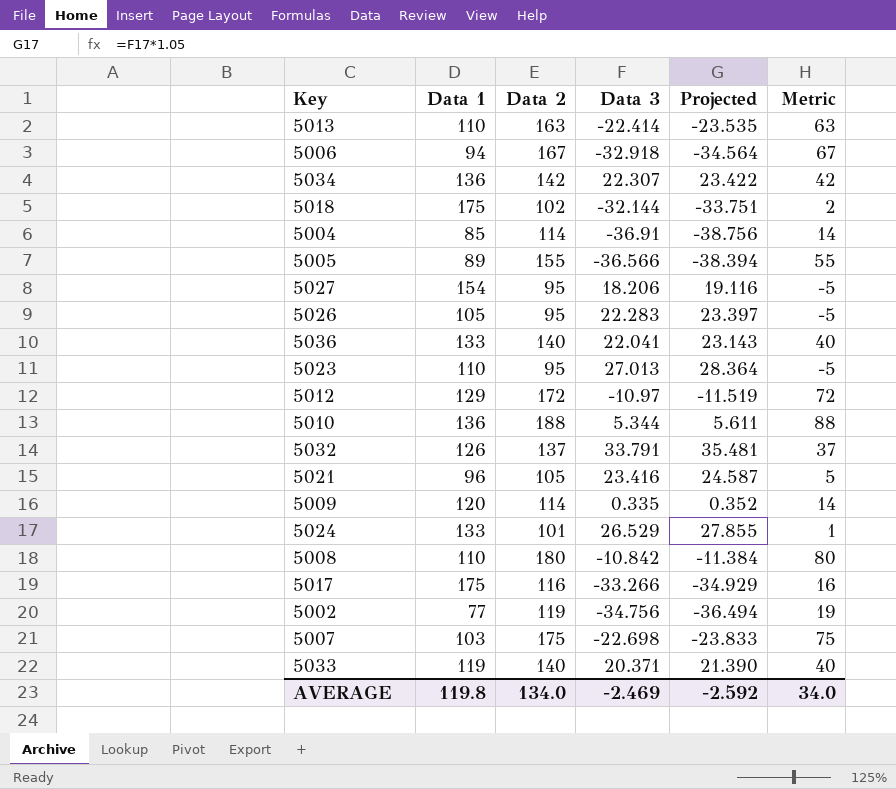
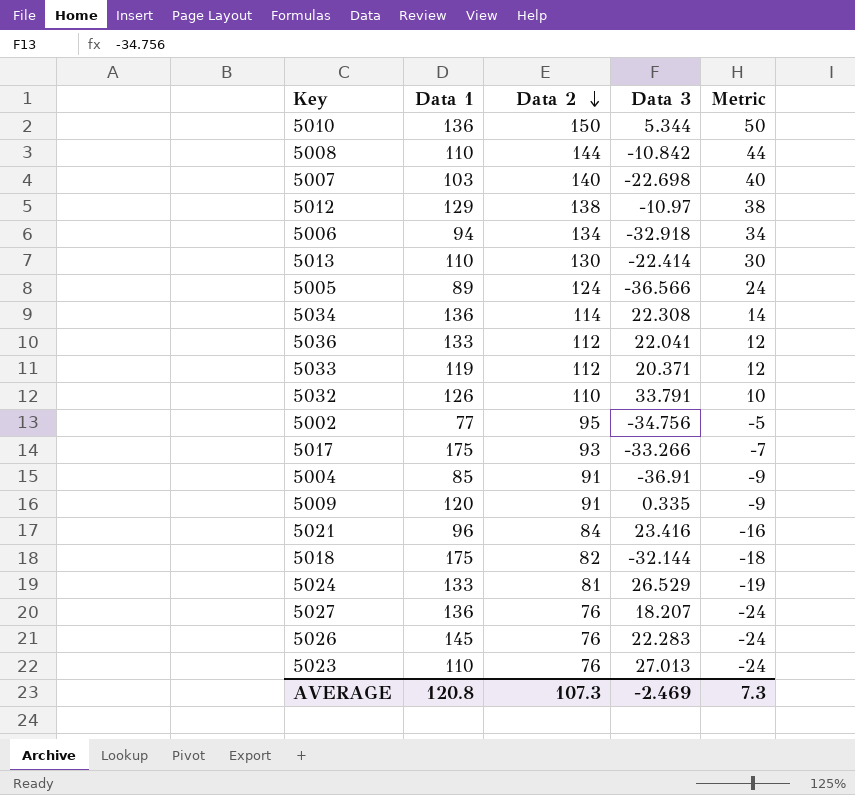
row order: none -> Data 2 descending
column Projected | formula: [Data 3] * 1.05 -> none
5010 | Data 2: 188 -> 150
5010 | Metric: 88 -> 50
5008 | Data 2: 180 -> 144
5008 | Metric: 80 -> 44
5007 | Data 2: 175 -> 140
5007 | Metric: 75 -> 40
5012 | Data 2: 172 -> 138
5012 | Metric: 72 -> 38
5006 | Data 2: 167 -> 134
5006 | Metric: 67 -> 34
5013 | Data 2: 163 -> 130
5013 | Metric: 63 -> 30
5005 | Data 2: 155 -> 124
5005 | Metric: 55 -> 24
5034 | Data 2: 142 -> 114
5034 | Data 3: 22.307 -> 22.308
5034 | Metric: 42 -> 14
5036 | Data 2: 140 -> 112
5036 | Metric: 40 -> 12
5033 | Data 2: 140 -> 112
5033 | Metric: 40 -> 12
5032 | Data 2: 137 -> 110
5032 | Metric: 37 -> 10
5002 | Data 2: 119 -> 95
5002 | Metric: 19 -> -5
5017 | Data 2: 116 -> 93
5017 | Metric: 16 -> -7
5004 | Data 2: 114 -> 91
5004 | Metric: 14 -> -9
5009 | Data 2: 114 -> 91
5009 | Metric: 14 -> -9
5021 | Data 2: 105 -> 84
5021 | Metric: 5 -> -16
5018 | Data 2: 102 -> 82
5018 | Metric: 2 -> -18
5024 | Data 2: 101 -> 81
5024 | Metric: 1 -> -19
5027 | Data 1: 154 -> 136
5027 | Data 2: 95 -> 76
5027 | Data 3: 18.206 -> 18.207
5027 | Metric: -5 -> -24
5026 | Data 1: 105 -> 145
5026 | Data 2: 95 -> 76
5026 | Metric: -5 -> -24
5023 | Data 2: 95 -> 76
5023 | Metric: -5 -> -24
AVERAGE | Data 1: 119.8 -> 120.8
AVERAGE | Data 2: 134.0 -> 107.3
AVERAGE | Metric: 34.0 -> 7.3

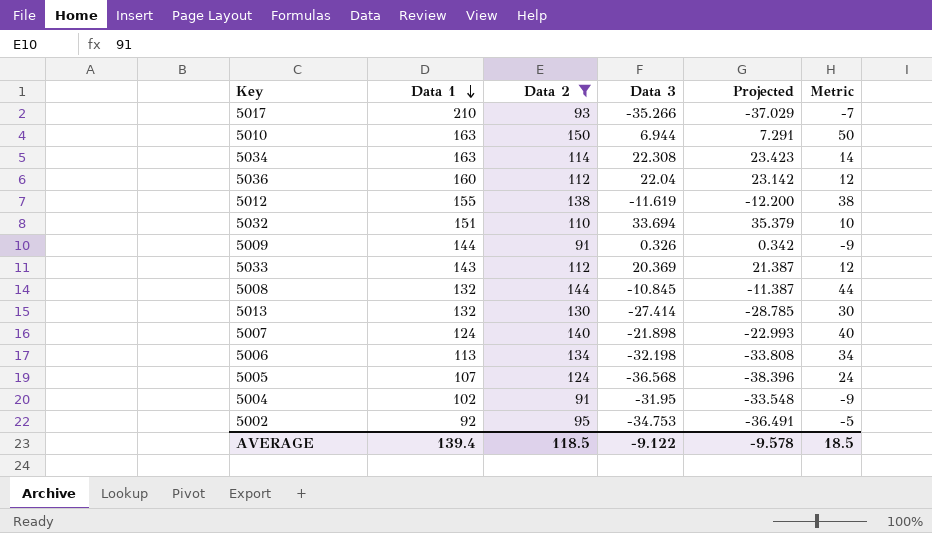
filter: none -> Data 2 >= 91
row order: Data 2 descending -> Data 1 descending
column Projected | formula: none -> [Data 3] * 1.05
5017 | Data 1: 175 -> 210
5017 | Data 3: -33.266 -> -35.266
5010 | Data 1: 136 -> 163
5010 | Data 3: 5.344 -> 6.944
5034 | Data 1: 136 -> 163
5036 | Data 1: 133 -> 160
5036 | Data 3: 22.041 -> 22.04
5012 | Data 1: 129 -> 155
5012 | Data 3: -10.97 -> -11.619
5032 | Data 1: 126 -> 151
5032 | Data 3: 33.791 -> 33.694
5009 | Data 1: 120 -> 144
5009 | Data 3: 0.335 -> 0.326
5033 | Data 1: 119 -> 143
5033 | Data 3: 20.371 -> 20.369
5008 | Data 1: 110 -> 132
5008 | Data 3: -10.842 -> -10.845
5013 | Data 1: 110 -> 132
5013 | Data 3: -22.414 -> -27.414
5007 | Data 1: 103 -> 124
5007 | Data 3: -22.698 -> -21.898
5006 | Data 1: 94 -> 113
5006 | Data 3: -32.918 -> -32.198
5005 | Data 1: 89 -> 107
5005 | Data 3: -36.566 -> -36.568
5004 | Data 1: 85 -> 102
5004 | Data 3: -36.91 -> -31.95
5002 | Data 1: 77 -> 92
5002 | Data 3: -34.756 -> -34.753
AVERAGE | Data 1: 120.8 -> 139.4
AVERAGE | Data 2: 107.3 -> 118.5
AVERAGE | Data 3: -2.469 -> -9.122
AVERAGE | Metric: 7.3 -> 18.5

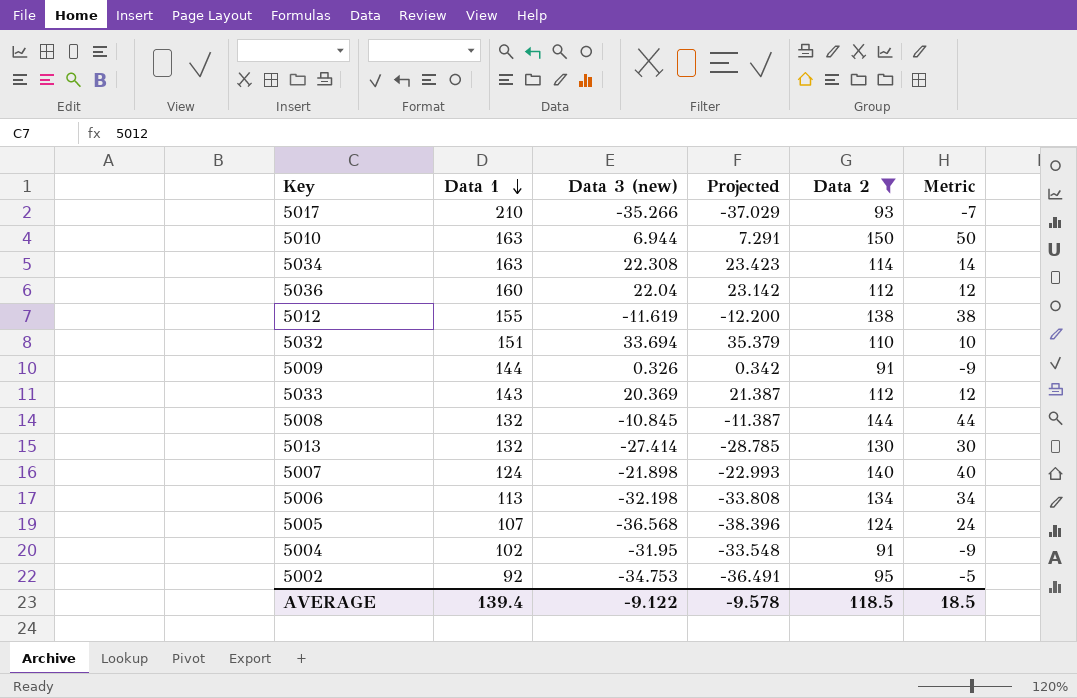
column name: Data 3 -> Data 3 (new)
column Data 2 | position: 3 -> 5

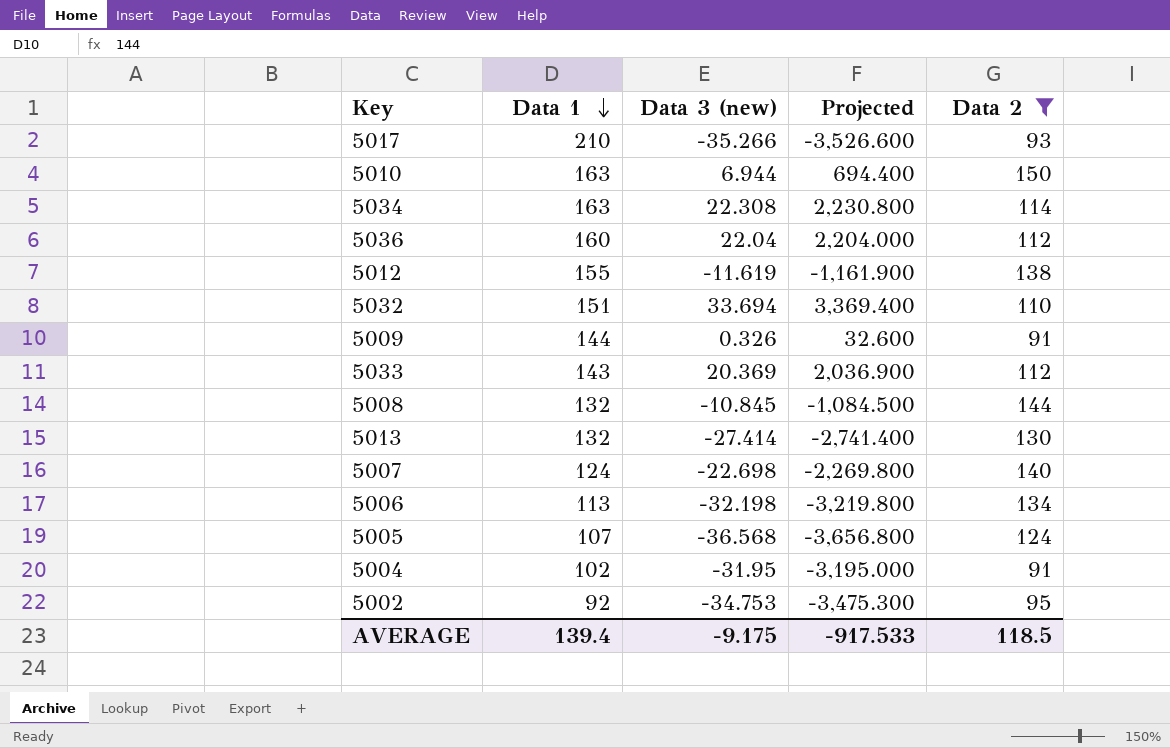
column Metric | formula: [Data 2] - 100 -> none
column Projected | formula: [Data 3 (new)] * 1.05 -> [Data 3 (new)] * 100
5007 | Data 3 (new): -21.898 -> -22.698
AVERAGE | Data 3 (new): -9.122 -> -9.175
AVERAGE | Projected: -9.578 -> -917.533

